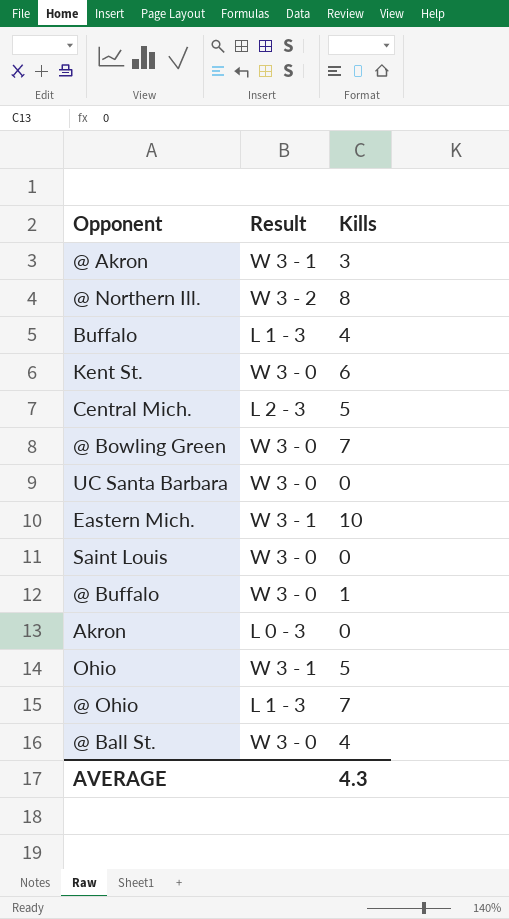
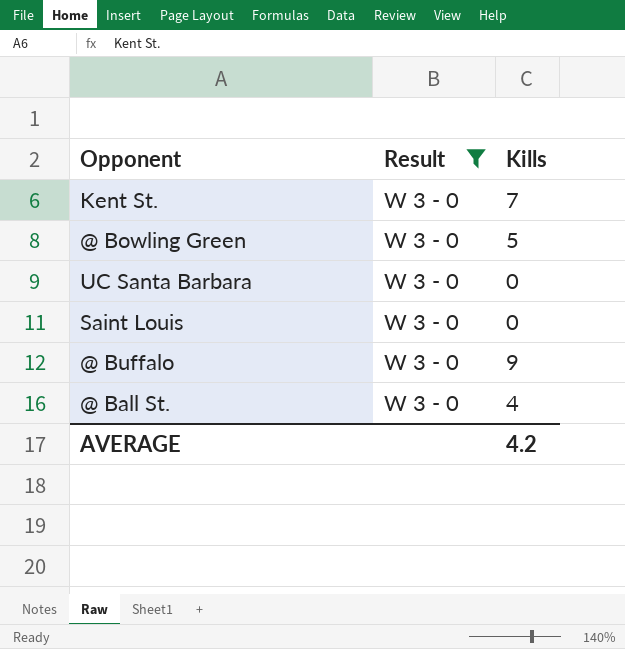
filter: none -> Result = W 3 - 0
Kent St. | Kills: 6 -> 7
@ Bowling Green | Kills: 7 -> 5
@ Buffalo | Kills: 1 -> 9
AVERAGE | Kills: 4.3 -> 4.2

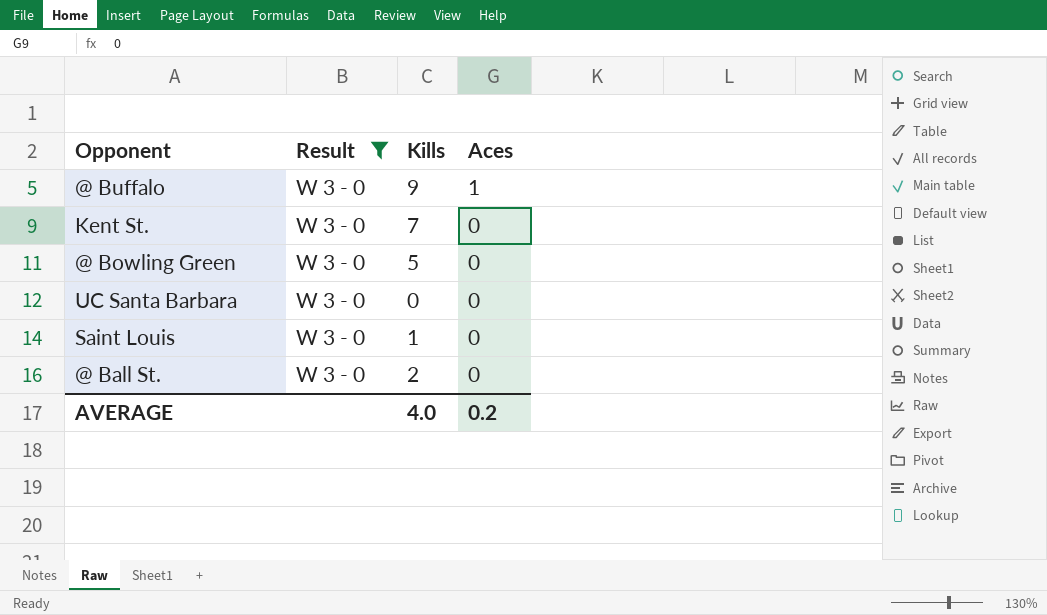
row order: none -> Aces descending
column Aces | position: none -> 4
Saint Louis | Kills: 0 -> 1
@ Ball St. | Kills: 4 -> 2
AVERAGE | Kills: 4.2 -> 4.0

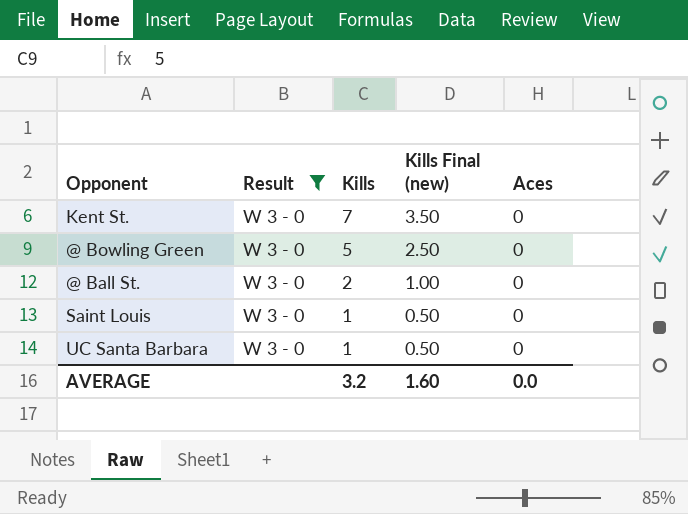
row order: Aces descending -> Kills descending
column Kills Final (new) | formula: none -> [Kills] * 0.5
row @ Buffalo: W 3 - 0 | 9 | 1 -> none
UC Santa Barbara | Kills: 0 -> 1
AVERAGE | Kills: 4.0 -> 3.2
AVERAGE | Aces: 0.2 -> 0.0

